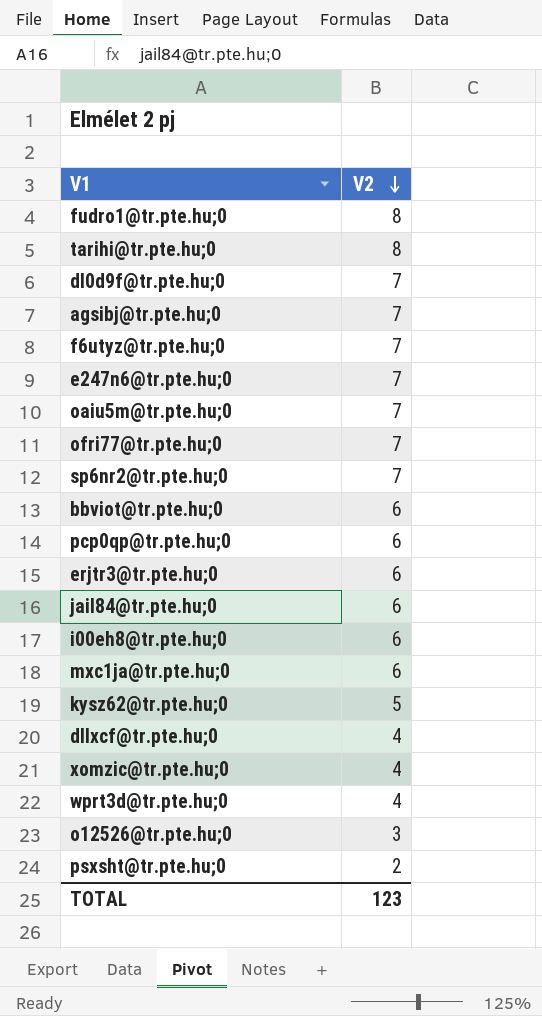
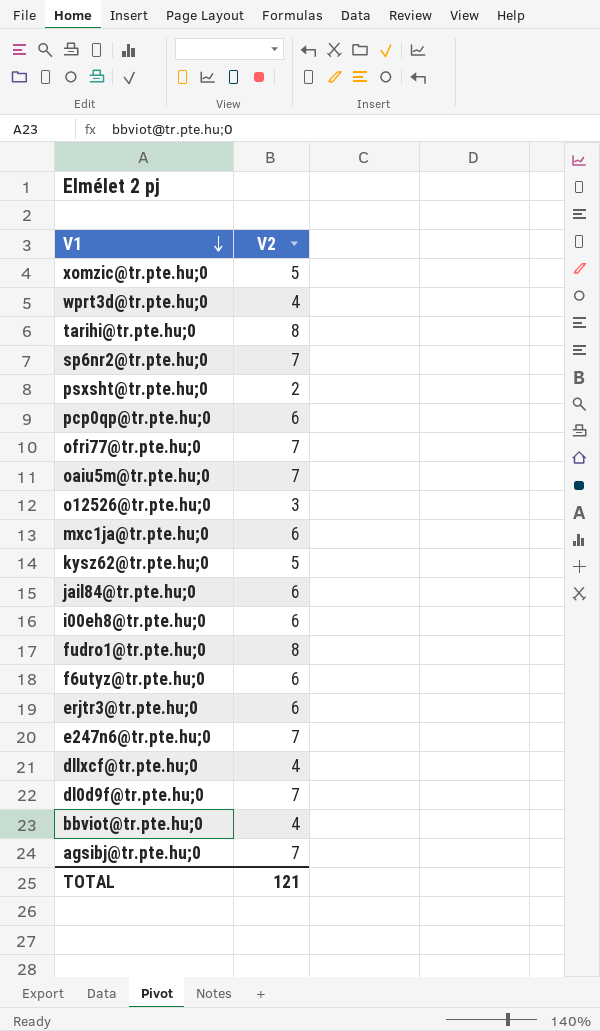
row order: V2 descending -> V1 descending
xomzic@tr.pte.hu;0 | V2: 4 -> 5
f6utyz@tr.pte.hu;0 | V2: 7 -> 6
bbviot@tr.pte.hu;0 | V2: 6 -> 4
TOTAL | V2: 123 -> 121

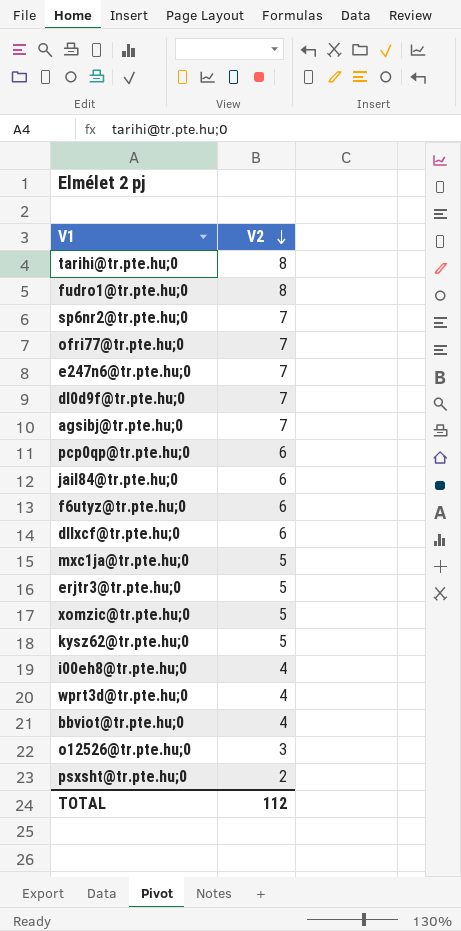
row order: V1 descending -> V2 descending
row oaiu5m@tr.pte.hu;0: 7 -> none
dllxcf@tr.pte.hu;0 | V2: 4 -> 6
mxc1ja@tr.pte.hu;0 | V2: 6 -> 5
erjtr3@tr.pte.hu;0 | V2: 6 -> 5
i00eh8@tr.pte.hu;0 | V2: 6 -> 4
TOTAL | V2: 121 -> 112

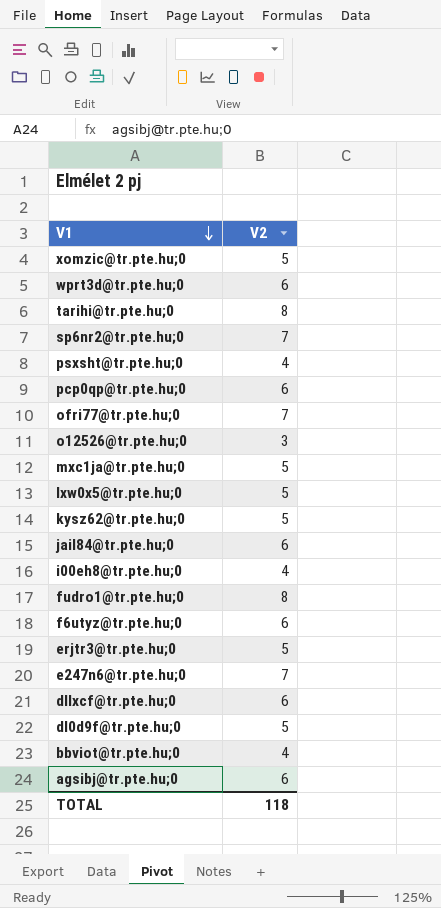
row order: V2 descending -> V1 descending
wprt3d@tr.pte.hu;0 | V2: 4 -> 6
psxsht@tr.pte.hu;0 | V2: 2 -> 4
row lxw0x5@tr.pte.hu;0: none -> 5
dl0d9f@tr.pte.hu;0 | V2: 7 -> 5
agsibj@tr.pte.hu;0 | V2: 7 -> 6
TOTAL | V2: 112 -> 118

